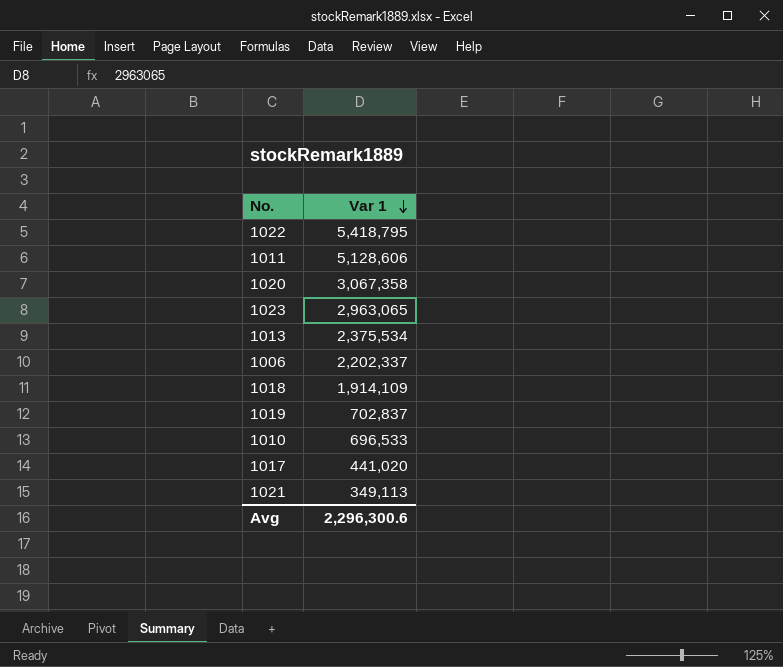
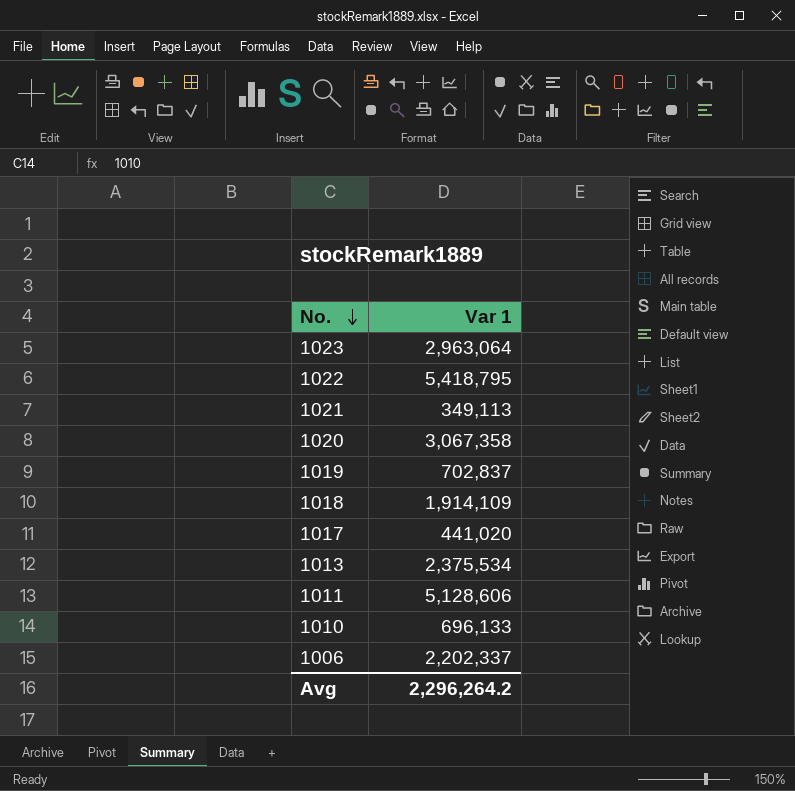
row order: Var 1 descending -> No. descending
1023 | Var 1: 2,963,065 -> 2,963,064
1010 | Var 1: 696,533 -> 696,133
Avg | Var 1: 2,296,300.6 -> 2,296,264.2

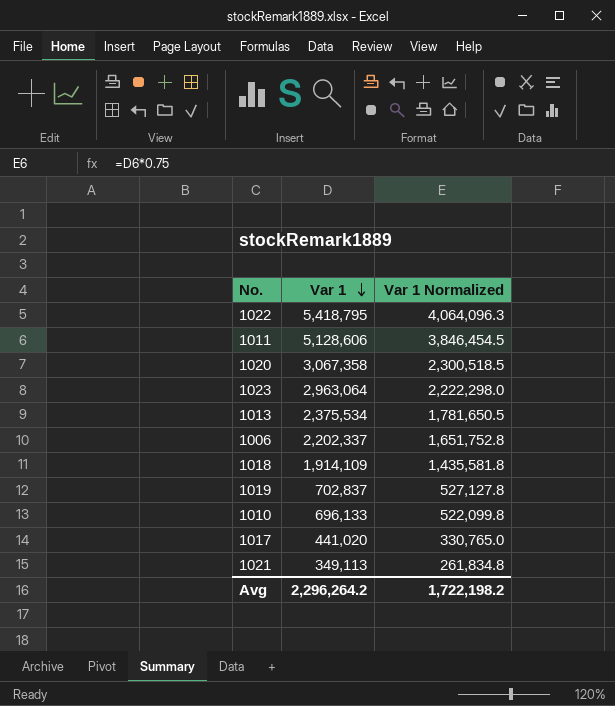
row order: No. descending -> Var 1 descending
column Var 1 Normalized | formula: none -> [Var 1] * 0.75

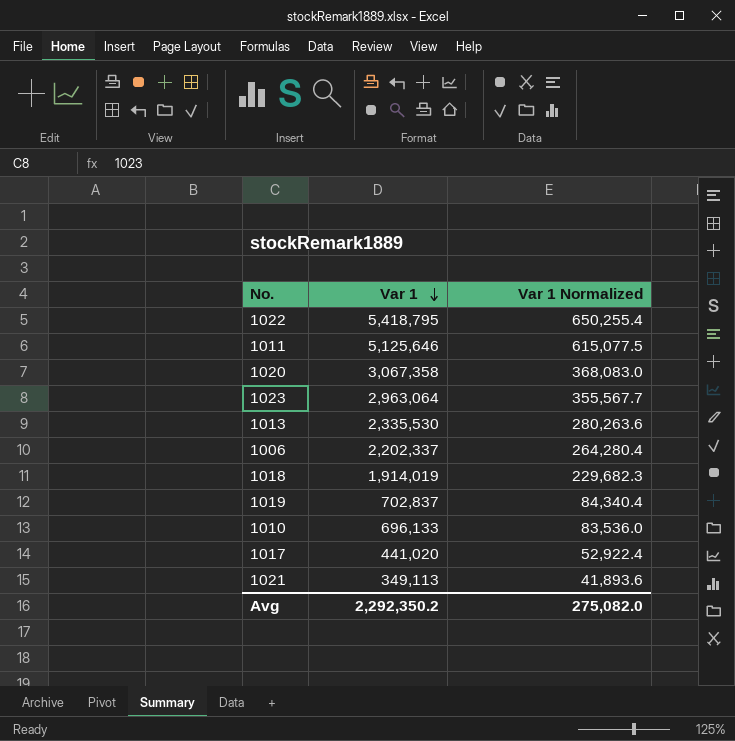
column Var 1 Normalized | formula: [Var 1] * 0.75 -> [Var 1] * 0.12
1011 | Var 1: 5,128,606 -> 5,125,646
1013 | Var 1: 2,375,534 -> 2,335,530
1018 | Var 1: 1,914,109 -> 1,914,019
Avg | Var 1: 2,296,264.2 -> 2,292,350.2
Avg | Var 1 Normalized: 1,722,198.2 -> 275,082.0

